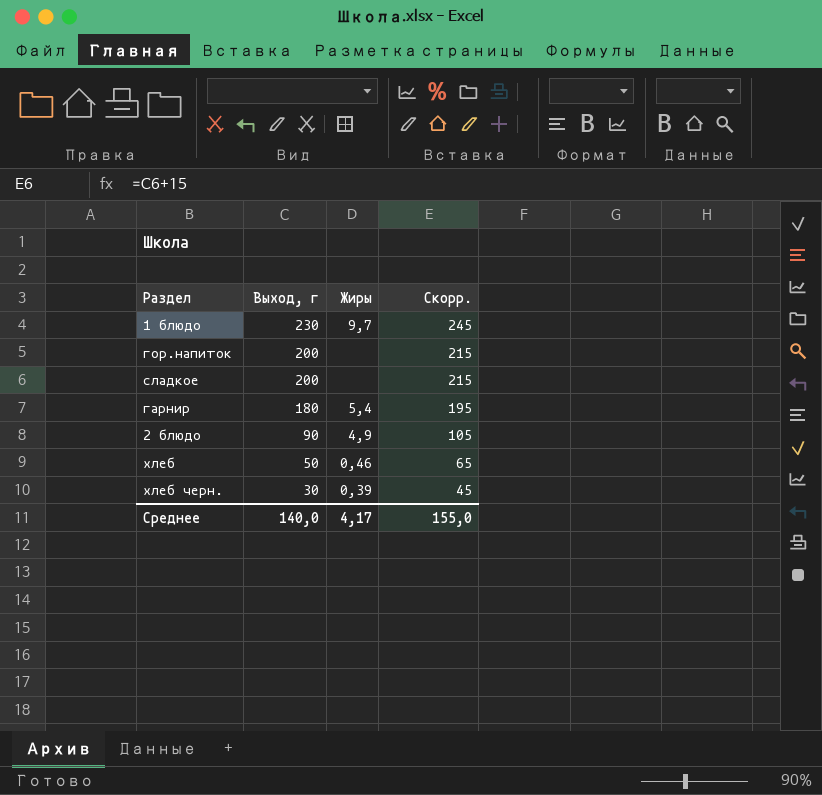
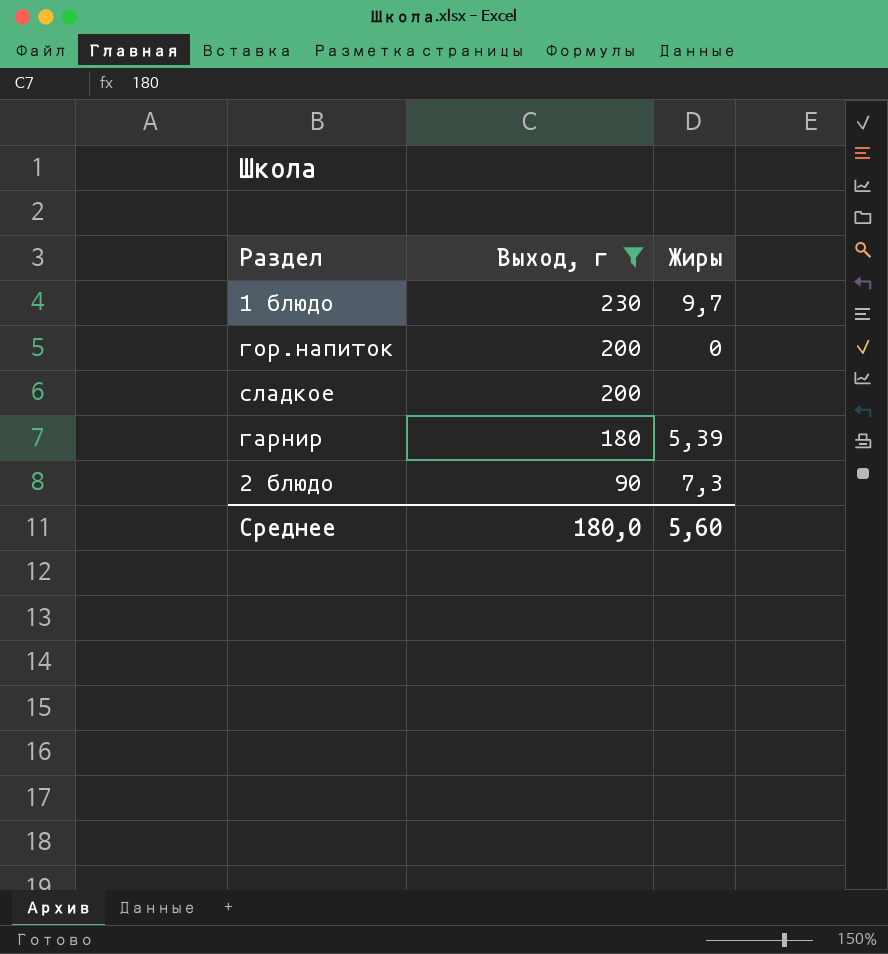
filter: none -> Выход, г >= 90
column Скорр. | formula: [Выход, г] + 15 -> none
гор.напиток | Жиры: none -> 0
гарнир | Жиры: 5,4 -> 5,39
2 блюдо | Жиры: 4,9 -> 7,3
Среднее | Выход, г: 140,0 -> 180,0
Среднее | Жиры: 4,17 -> 5,60

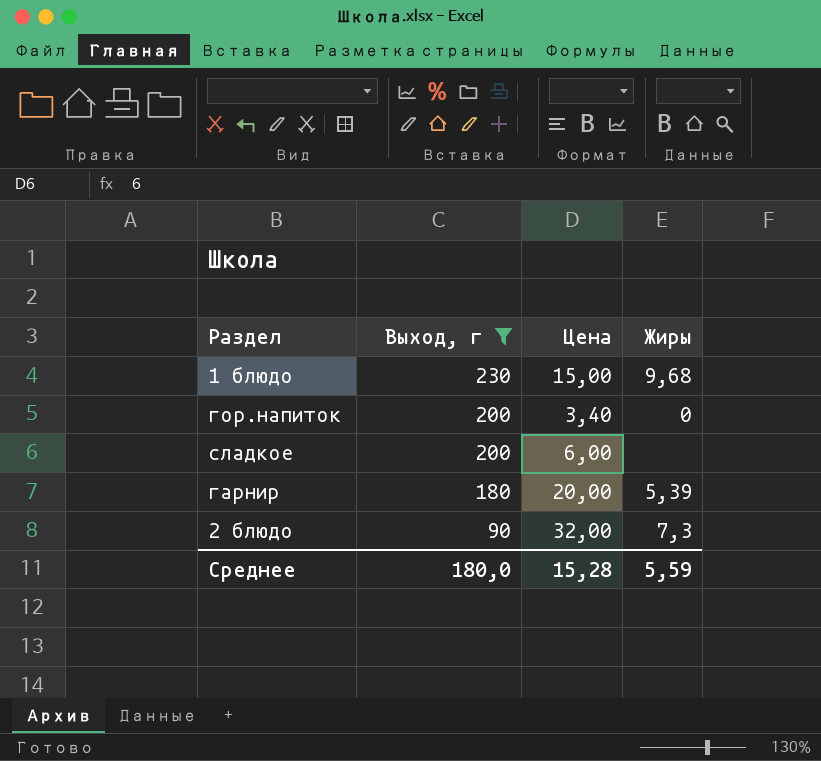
column Цена | position: none -> 3
1 блюдо | Жиры: 9,7 -> 9,68
Среднее | Жиры: 5,60 -> 5,59

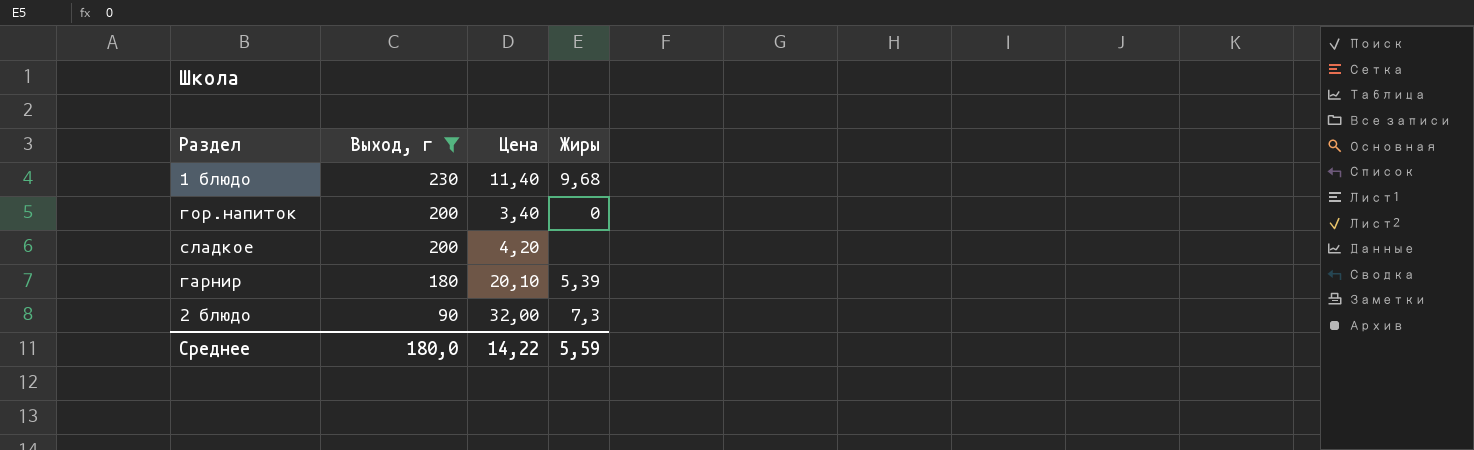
1 блюдо | Цена: 15,00 -> 11,40
сладкое | Цена: 6,00 -> 4,20
гарнир | Цена: 20,00 -> 20,10
Среднее | Цена: 15,28 -> 14,22

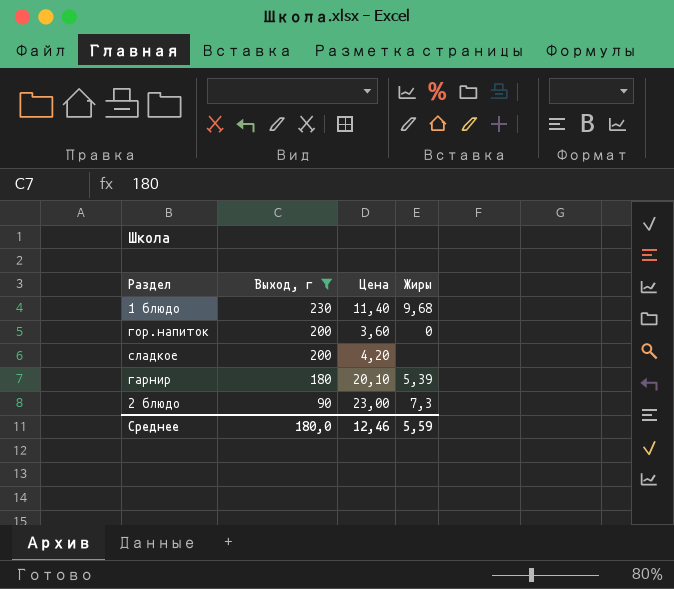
гор.напиток | Цена: 3,40 -> 3,60
2 блюдо | Цена: 32,00 -> 23,00
Среднее | Цена: 14,22 -> 12,46

